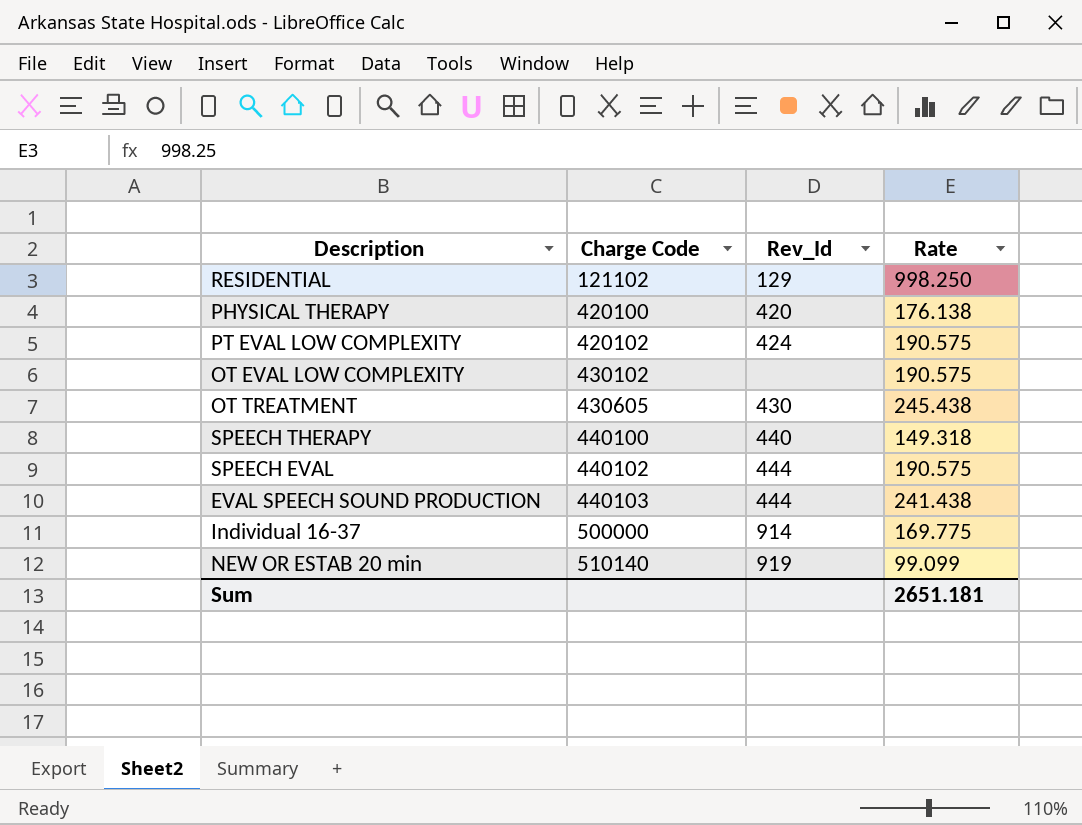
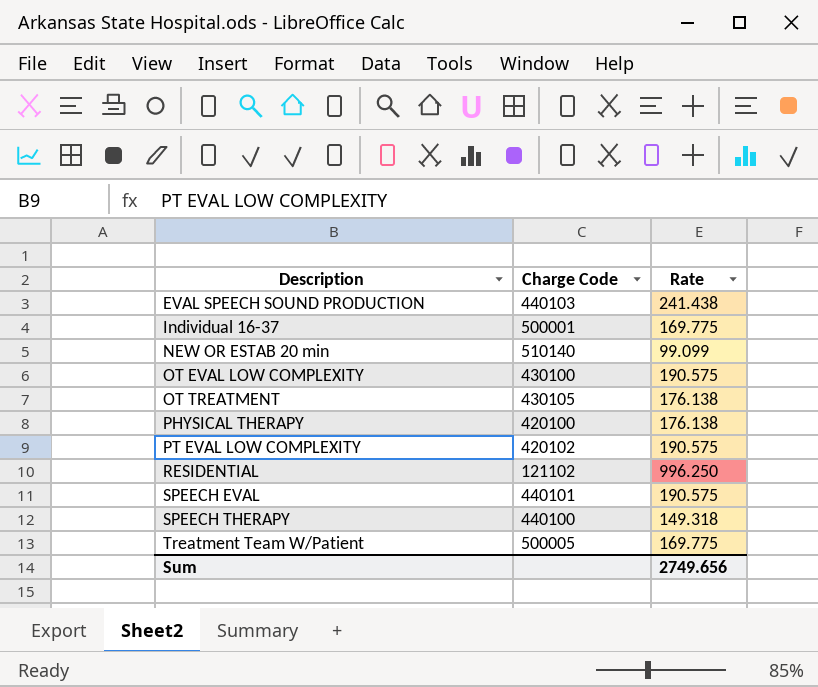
row order: Charge Code ascending -> Description ascending
column Rev_Id | position: 3 -> none
Individual 16-37 | Charge Code: 500000 -> 500001
OT EVAL LOW COMPLEXITY | Charge Code: 430102 -> 430100
OT TREATMENT | Charge Code: 430605 -> 430105
OT TREATMENT | Rate: 245.438 -> 176.138
RESIDENTIAL | Rate: 998.250 -> 996.250
SPEECH EVAL | Charge Code: 440102 -> 440101
row Treatment Team W/Patient: none -> 500005 | 169.775
Sum | Rate: 2651.181 -> 2749.656

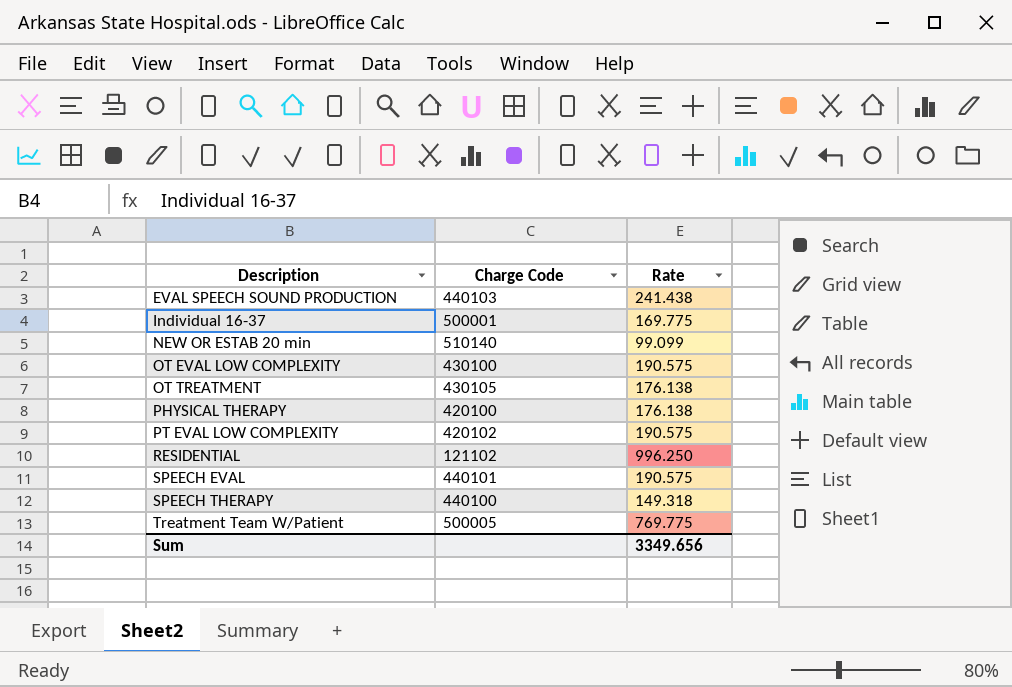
Treatment Team W/Patient | Rate: 169.775 -> 769.775
Sum | Rate: 2749.656 -> 3349.656

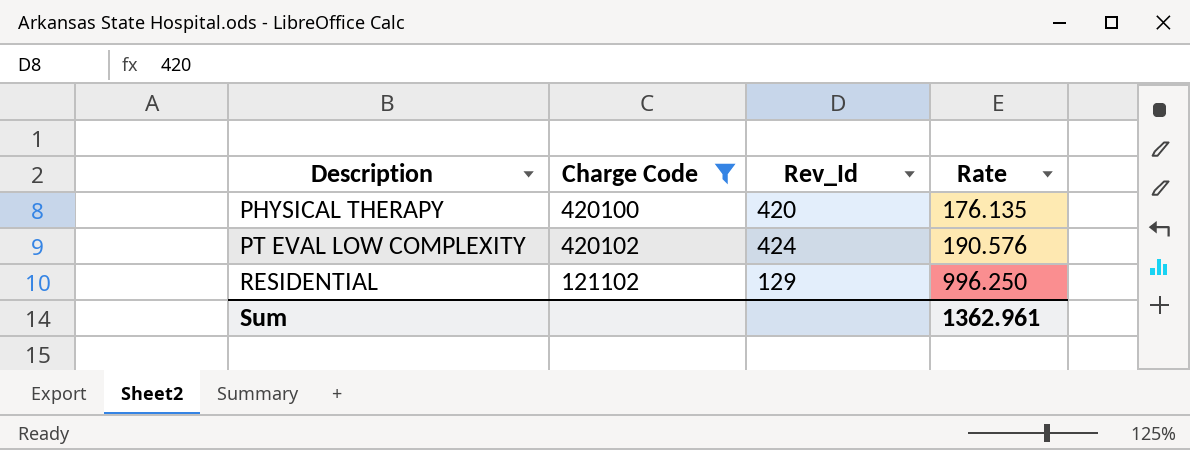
filter: none -> Charge Code <= 420102
column Rev_Id | position: none -> 3
PHYSICAL THERAPY | Rate: 176.138 -> 176.135
PT EVAL LOW COMPLEXITY | Rate: 190.575 -> 190.576
Sum | Rate: 3349.656 -> 1362.961

